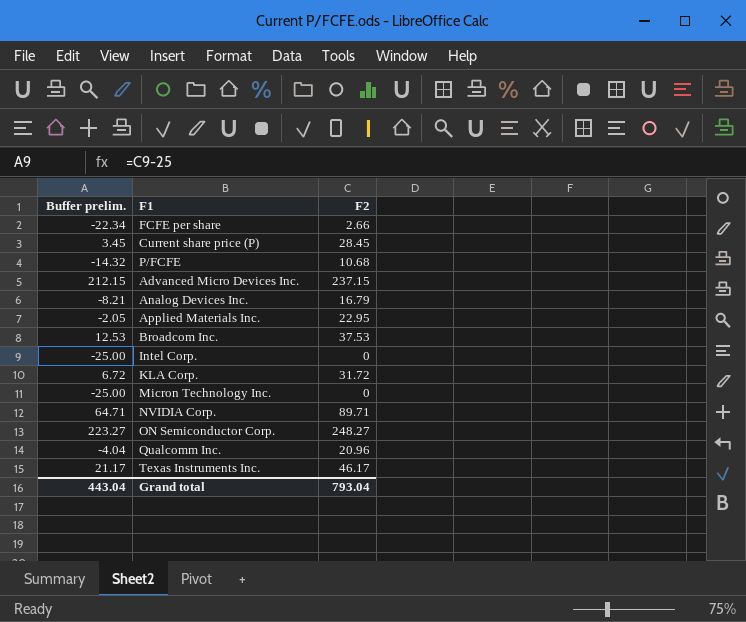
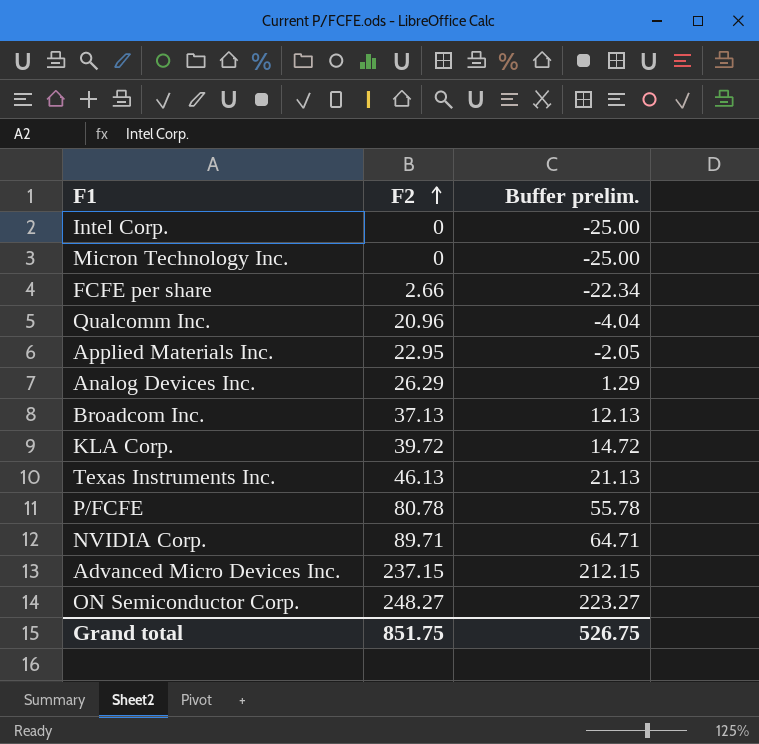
row order: none -> F2 ascending
column Buffer prelim. | position: 1 -> 3
row Current share price (P): 3.45 | 28.45 -> none
Analog Devices Inc. | F2: 16.79 -> 26.29
Analog Devices Inc. | Buffer prelim.: -8.21 -> 1.29
Broadcom Inc. | F2: 37.53 -> 37.13
Broadcom Inc. | Buffer prelim.: 12.53 -> 12.13
KLA Corp. | F2: 31.72 -> 39.72
KLA Corp. | Buffer prelim.: 6.72 -> 14.72
Texas Instruments Inc. | F2: 46.17 -> 46.13
Texas Instruments Inc. | Buffer prelim.: 21.17 -> 21.13
P/FCFE | F2: 10.68 -> 80.78
P/FCFE | Buffer prelim.: -14.32 -> 55.78
Grand total | F2: 793.04 -> 851.75
Grand total | Buffer prelim.: 443.04 -> 526.75

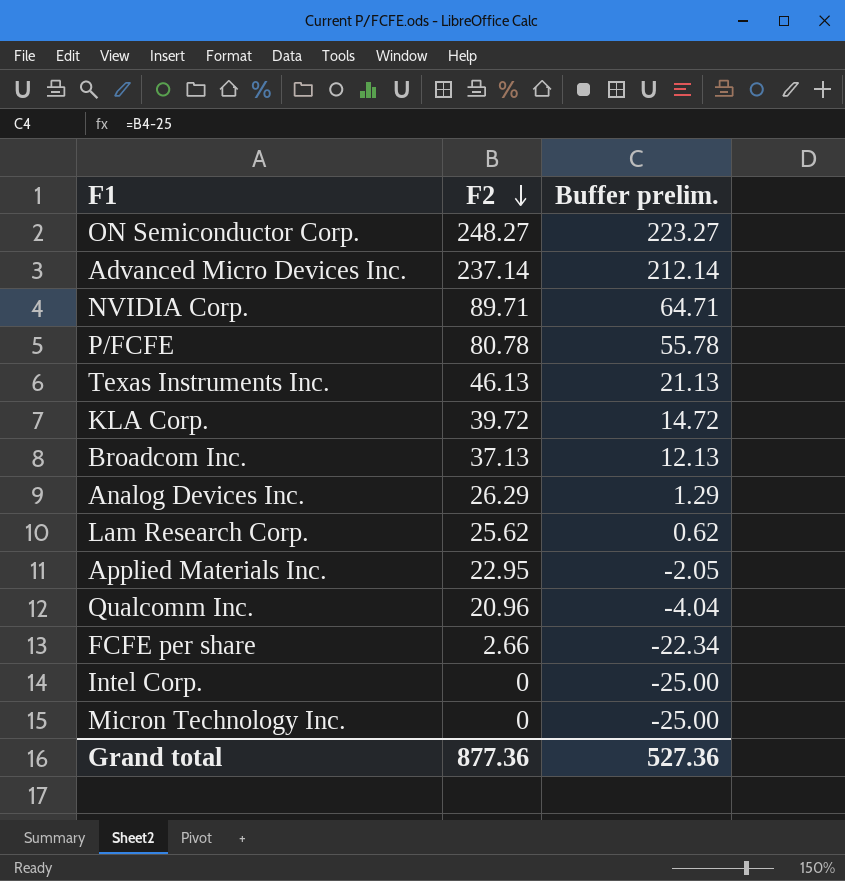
row order: F2 ascending -> F2 descending
Advanced Micro Devices Inc. | F2: 237.15 -> 237.14
Advanced Micro Devices Inc. | Buffer prelim.: 212.15 -> 212.14
row Lam Research Corp.: none -> 25.62 | 0.62
Grand total | F2: 851.75 -> 877.36
Grand total | Buffer prelim.: 526.75 -> 527.36

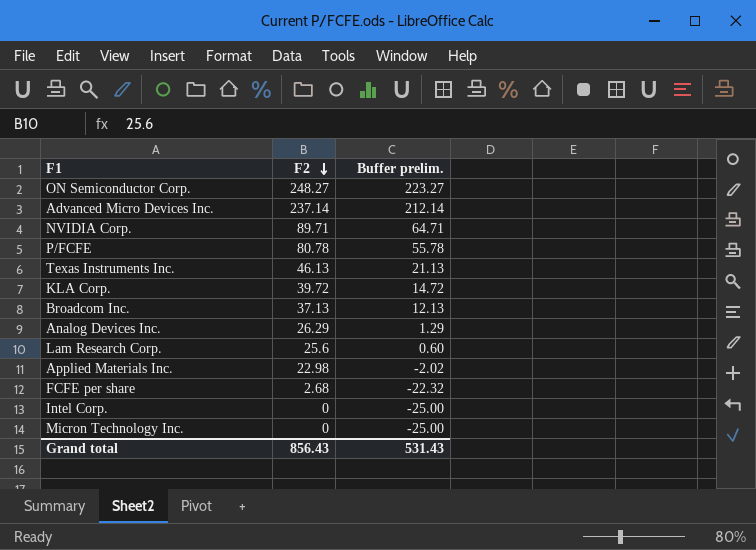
row Qualcomm Inc.: 20.96 | -4.04 -> none
Lam Research Corp. | F2: 25.62 -> 25.6
Lam Research Corp. | Buffer prelim.: 0.62 -> 0.60
Applied Materials Inc. | F2: 22.95 -> 22.98
Applied Materials Inc. | Buffer prelim.: -2.05 -> -2.02
FCFE per share | F2: 2.66 -> 2.68
FCFE per share | Buffer prelim.: -22.34 -> -22.32
Grand total | F2: 877.36 -> 856.43
Grand total | Buffer prelim.: 527.36 -> 531.43

